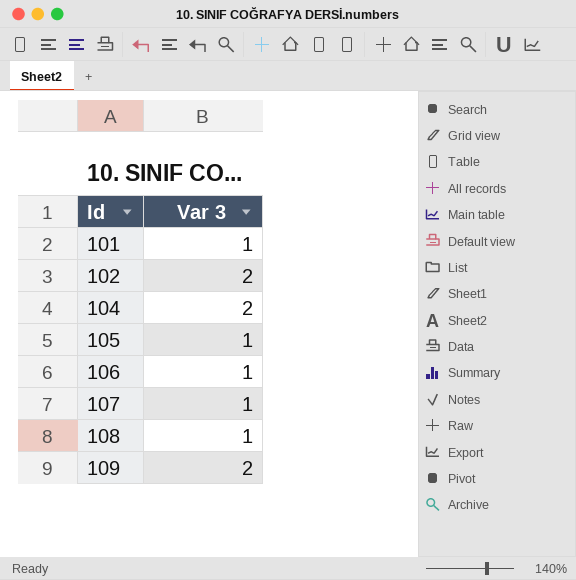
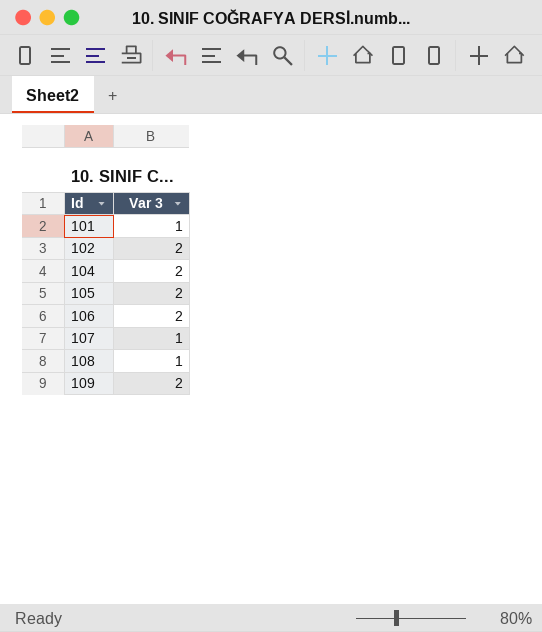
105 | Var 3: 1 -> 2
106 | Var 3: 1 -> 2

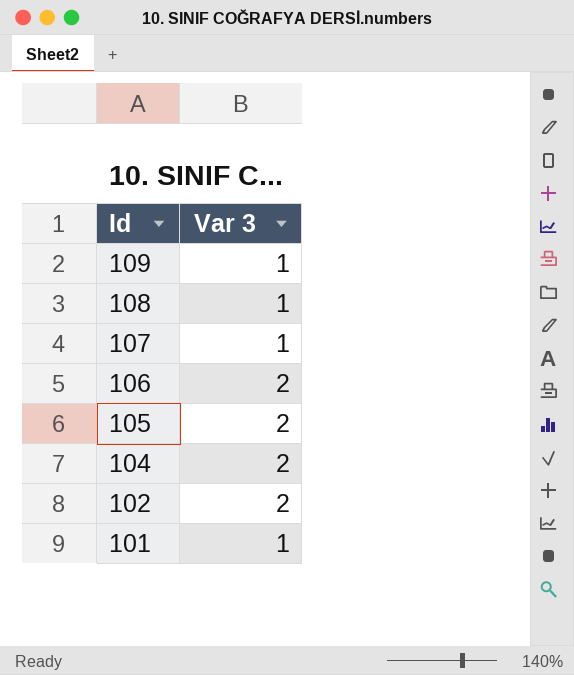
row order: Id ascending -> Id descending
109 | Var 3: 2 -> 1

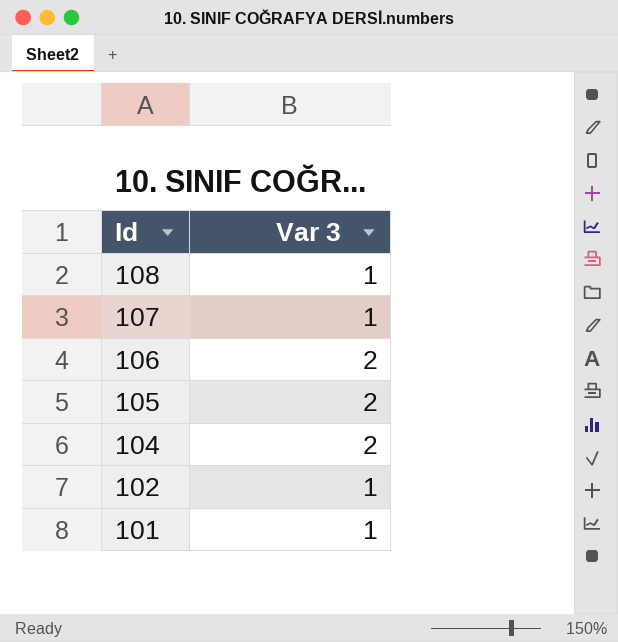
row 109: 1 -> none
102 | Var 3: 2 -> 1

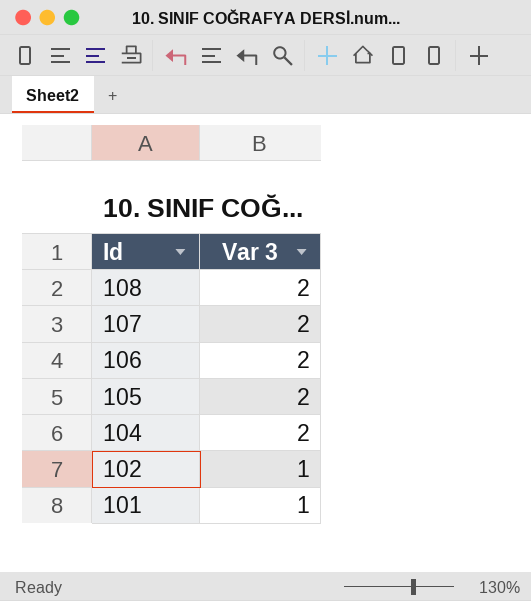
108 | Var 3: 1 -> 2
107 | Var 3: 1 -> 2

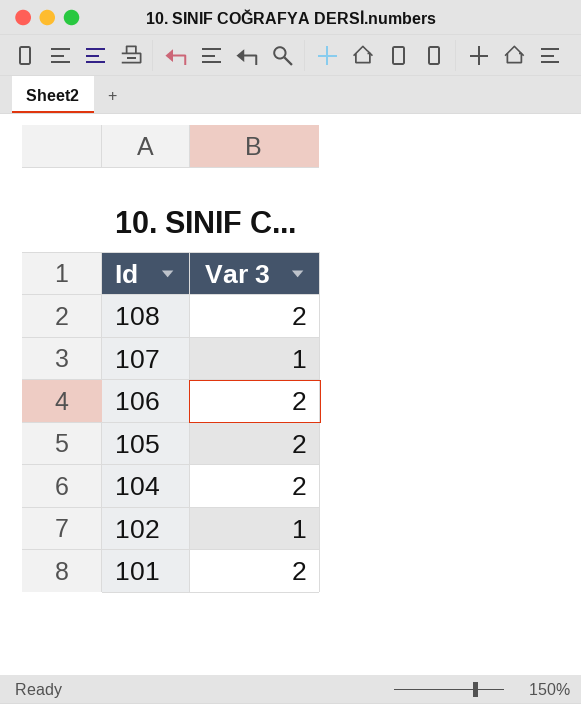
107 | Var 3: 2 -> 1
101 | Var 3: 1 -> 2

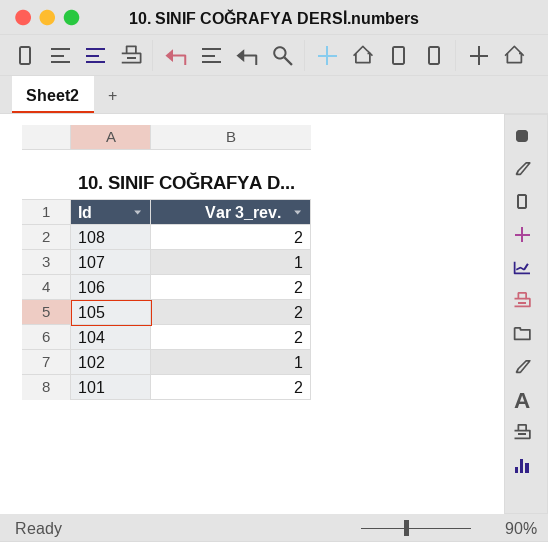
column name: Var 3 -> Var 3_rev.

